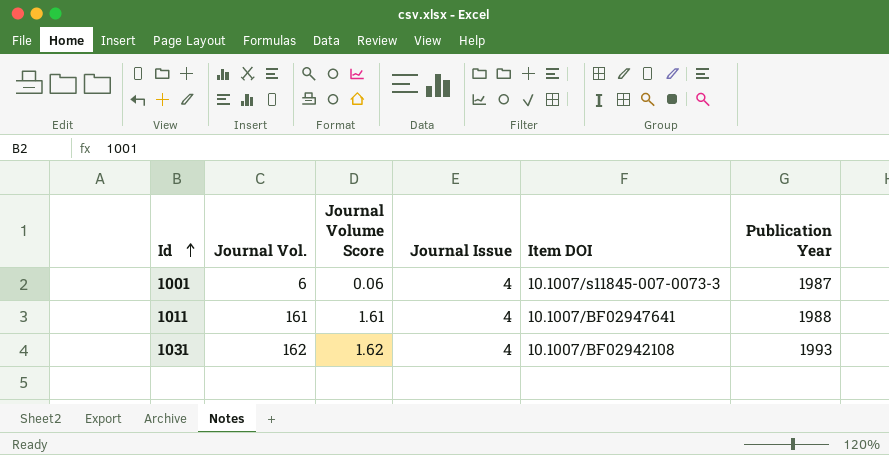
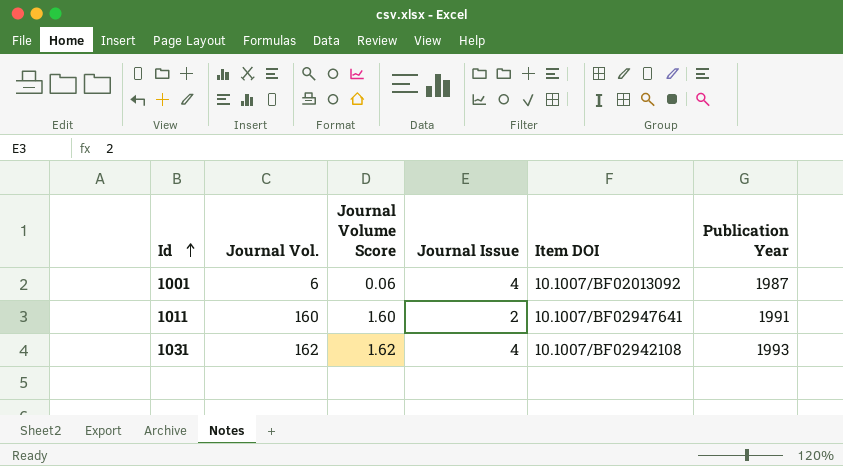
1001 | Item DOI: 10.1007/s11845-007-0073-3 -> 10.1007/BF02013092
1011 | Journal Vol.: 161 -> 160
1011 | Journal Volume Score: 1.61 -> 1.60
1011 | Journal Issue: 4 -> 2
1011 | Publication Year: 1988 -> 1991

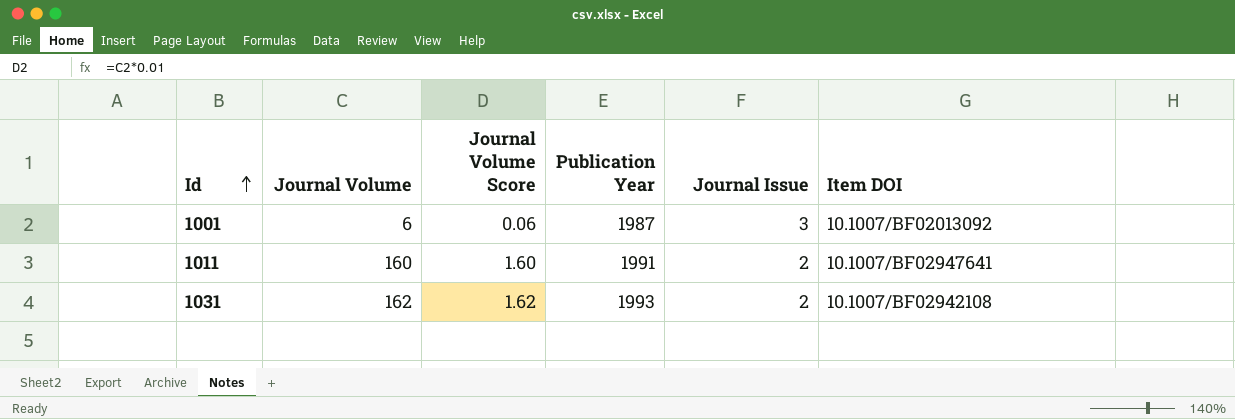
column name: Journal Vol. -> Journal Volume
column Publication Year | position: 6 -> 4
1001 | Journal Issue: 4 -> 3
1031 | Journal Issue: 4 -> 2

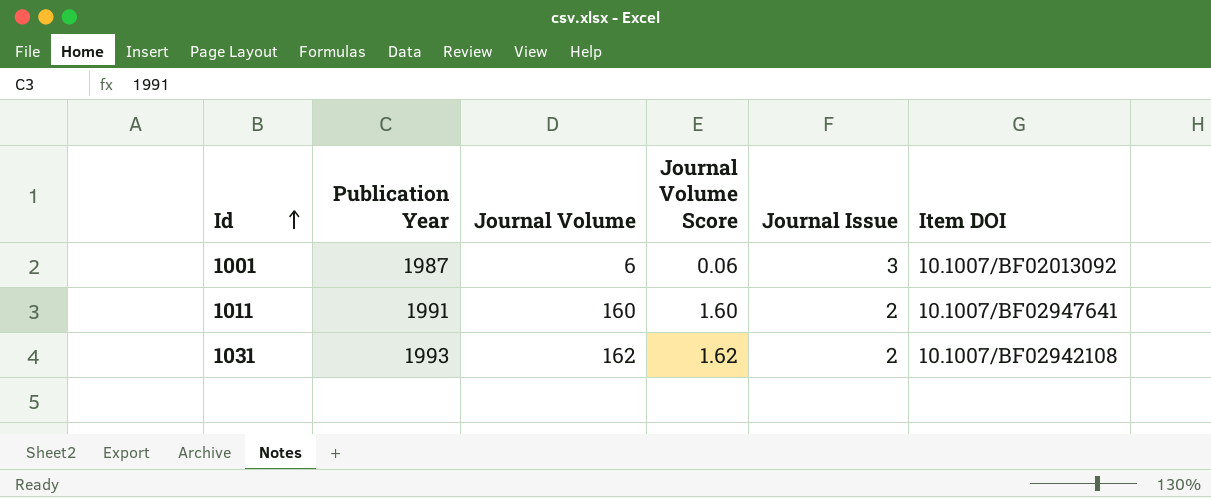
column Publication Year | position: 4 -> 2

